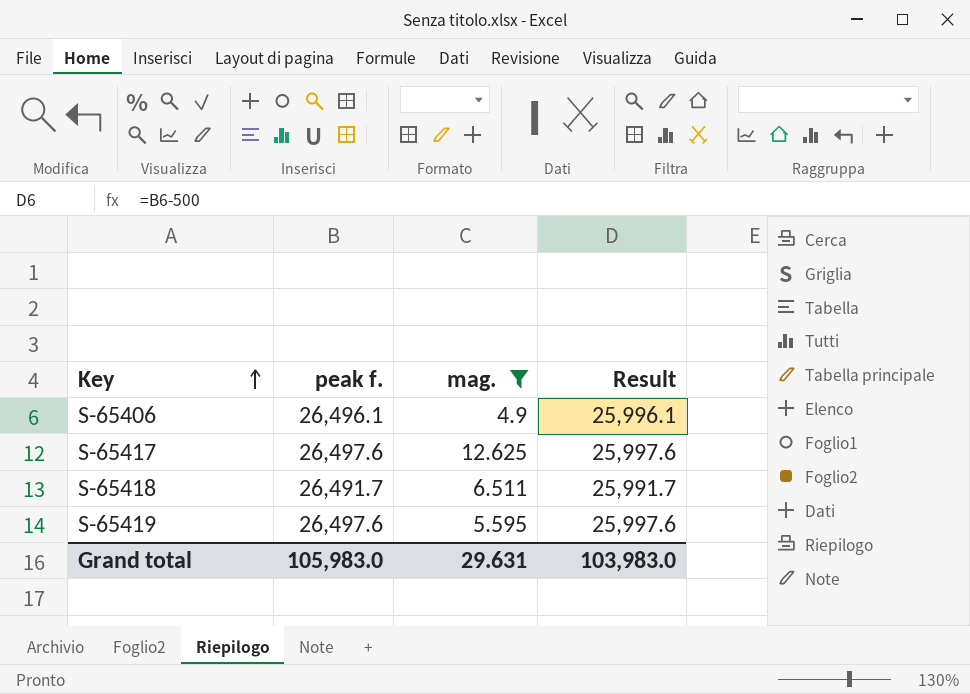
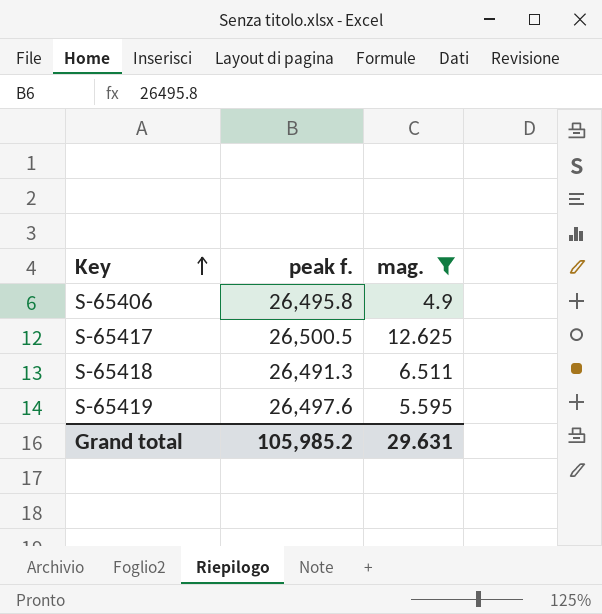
column Result | formula: [peak f.] - 500 -> none
S-65406 | peak f.: 26,496.1 -> 26,495.8
S-65417 | peak f.: 26,497.6 -> 26,500.5
S-65418 | peak f.: 26,491.7 -> 26,491.3
Grand total | peak f.: 105,983.0 -> 105,985.2

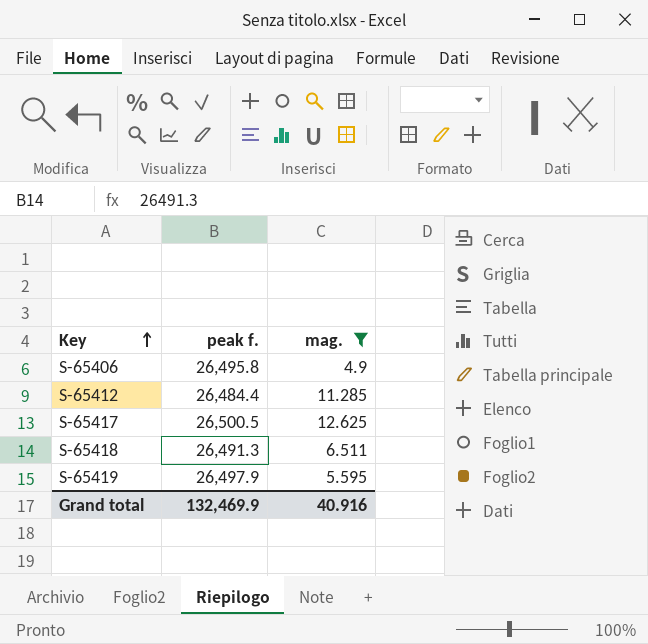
row S-65412: none -> 26,484.4 | 11.285
S-65419 | peak f.: 26,497.6 -> 26,497.9
Grand total | peak f.: 105,985.2 -> 132,469.9
Grand total | mag.: 29.631 -> 40.916

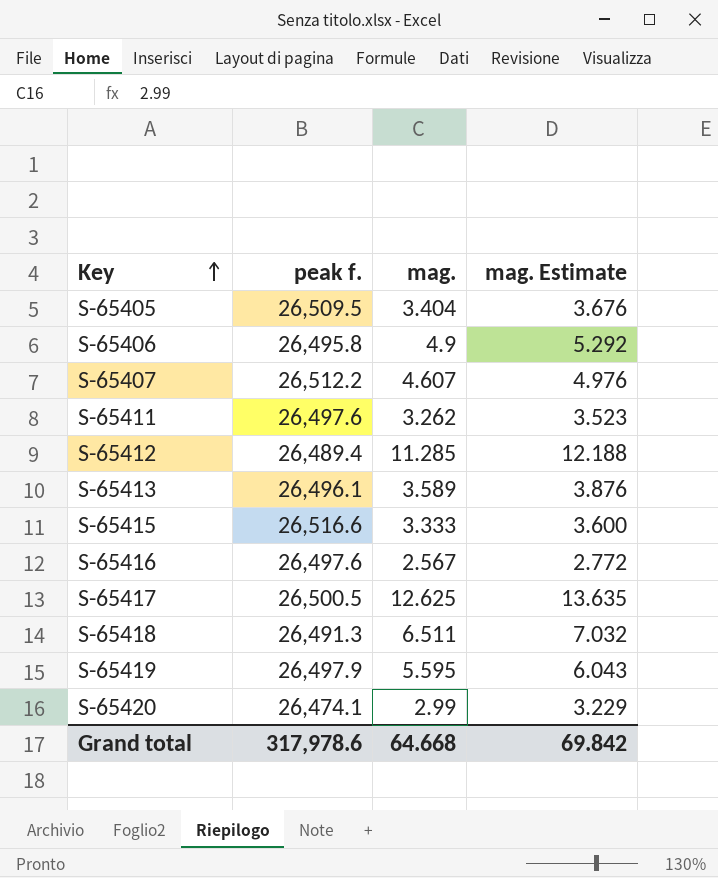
filter: mag. >= 4.9 -> none
column mag. Estimate | formula: none -> [mag.] * 1.08
S-65412 | peak f.: 26,484.4 -> 26,489.4
Grand total | peak f.: 132,469.9 -> 317,978.6
Grand total | mag.: 40.916 -> 64.668

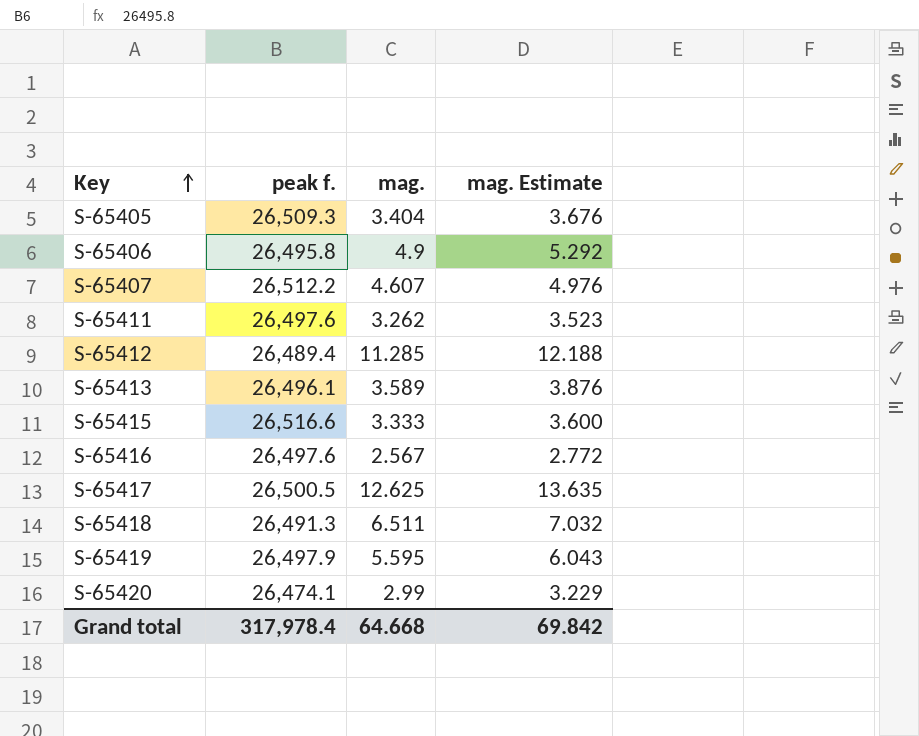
S-65405 | peak f.: 26,509.5 -> 26,509.3
Grand total | peak f.: 317,978.6 -> 317,978.4

